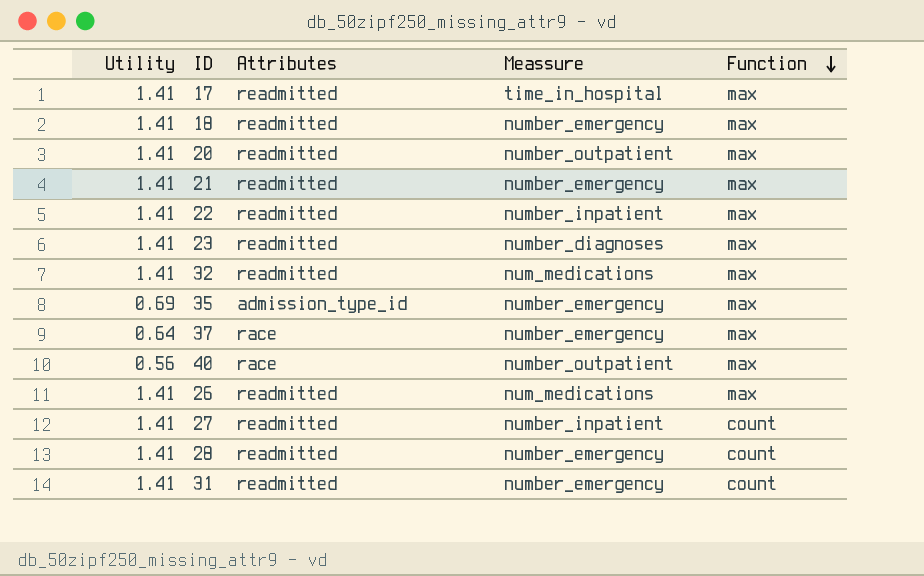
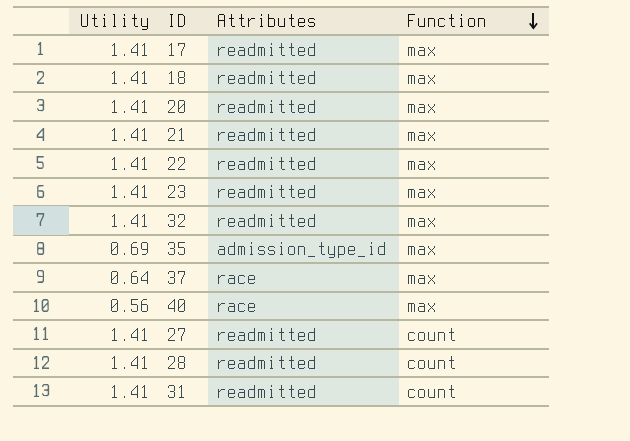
column Meassure | position: 4 -> none
row 26: 1.41 | readmitted | num_medications | max -> none

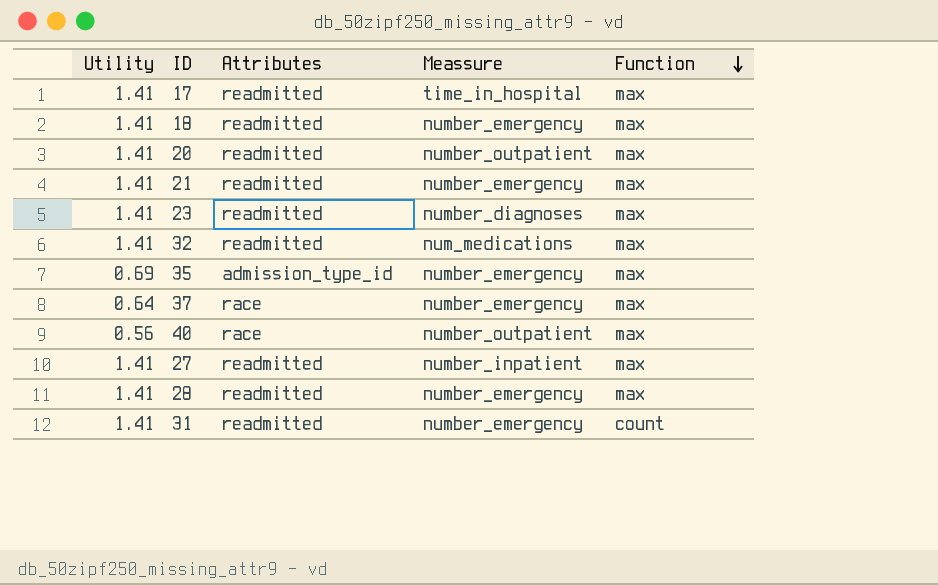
column Meassure | position: none -> 4
row 22: 1.41 | readmitted | max -> none
27 | Function: count -> max
28 | Function: count -> max

